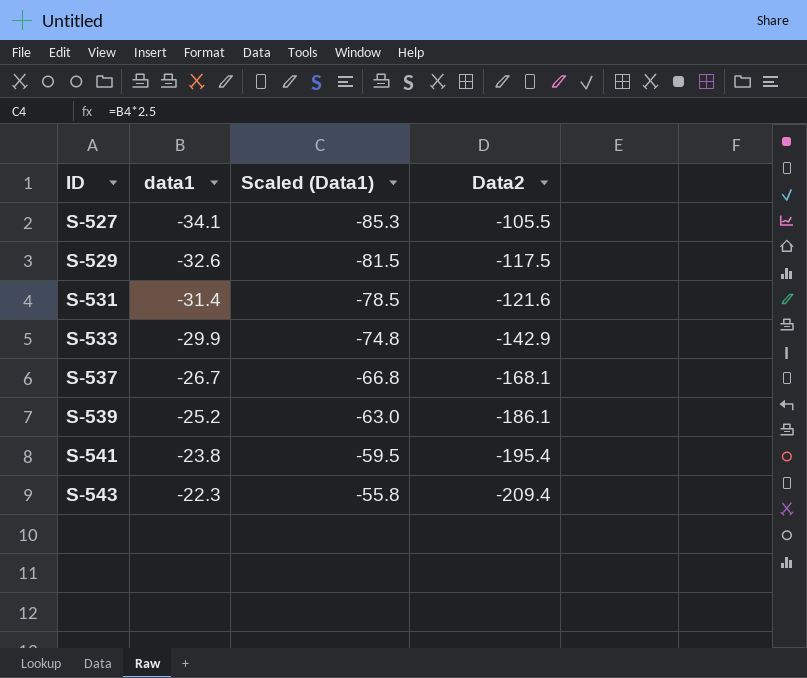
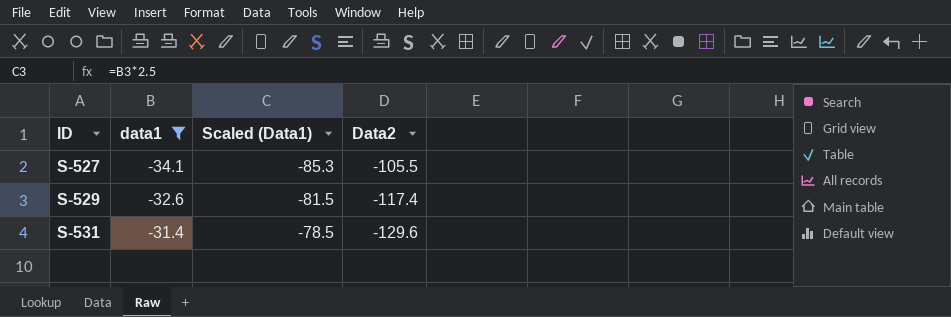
filter: none -> data1 <= -31.4
S-529 | Data2: -117.5 -> -117.4
S-531 | Data2: -121.6 -> -129.6

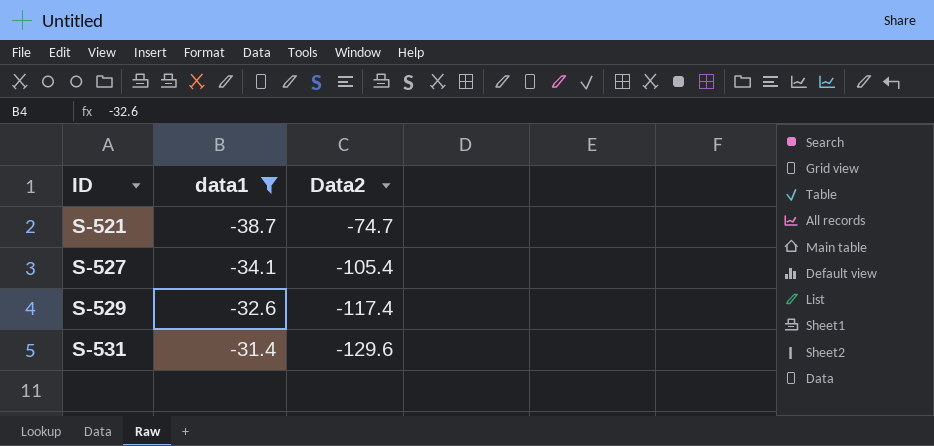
column Scaled (Data1) | formula: [data1] * 2.5 -> none
row S-521: none -> -38.7 | -74.7
S-527 | Data2: -105.5 -> -105.4

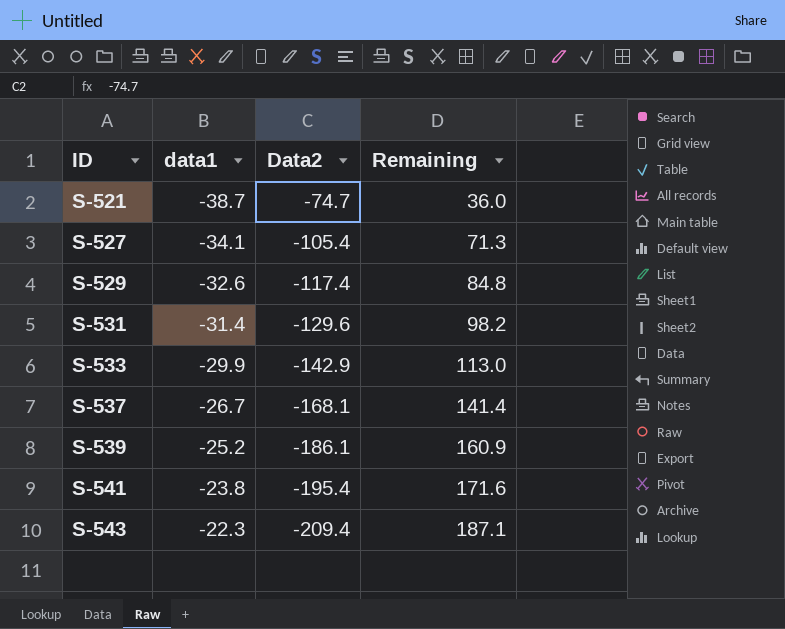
filter: data1 <= -31.4 -> none
column Remaining | formula: none -> [data1] - [Data2]

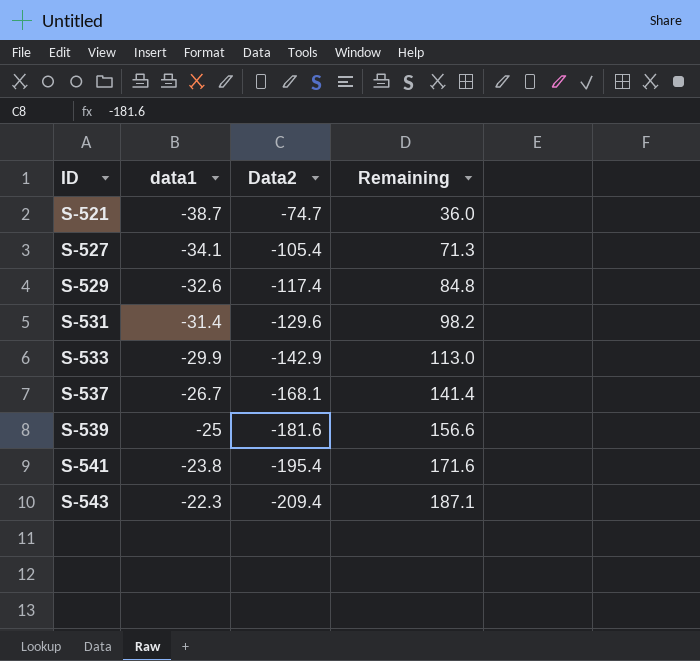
S-539 | data1: -25.2 -> -25
S-539 | Data2: -186.1 -> -181.6
S-539 | Remaining: 160.9 -> 156.6

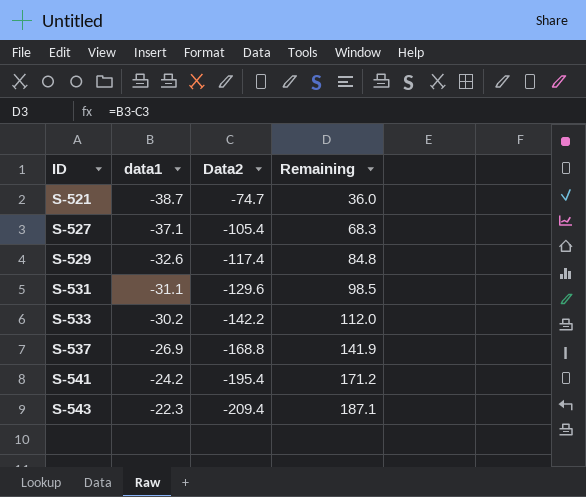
row S-539: -25 | -181.6 | 156.6 -> none
S-527 | data1: -34.1 -> -37.1
S-527 | Remaining: 71.3 -> 68.3
S-531 | data1: -31.4 -> -31.1
S-531 | Remaining: 98.2 -> 98.5
S-533 | data1: -29.9 -> -30.2
S-533 | Data2: -142.9 -> -142.2
S-533 | Remaining: 113.0 -> 112.0
S-537 | data1: -26.7 -> -26.9
S-537 | Data2: -168.1 -> -168.8
S-537 | Remaining: 141.4 -> 141.9
S-541 | data1: -23.8 -> -24.2
S-541 | Remaining: 171.6 -> 171.2

